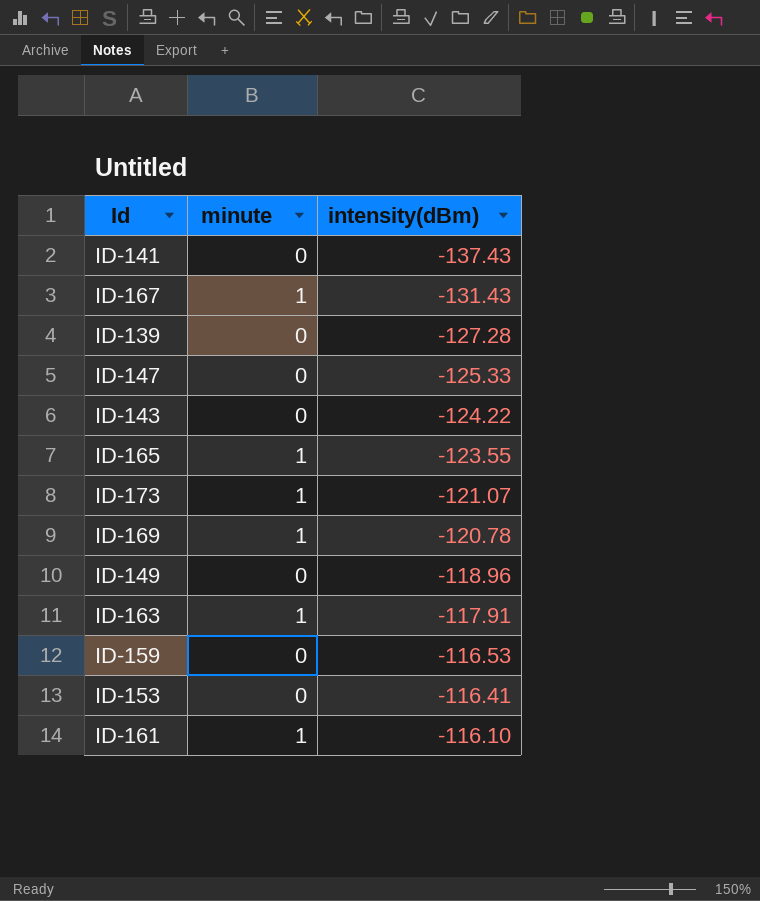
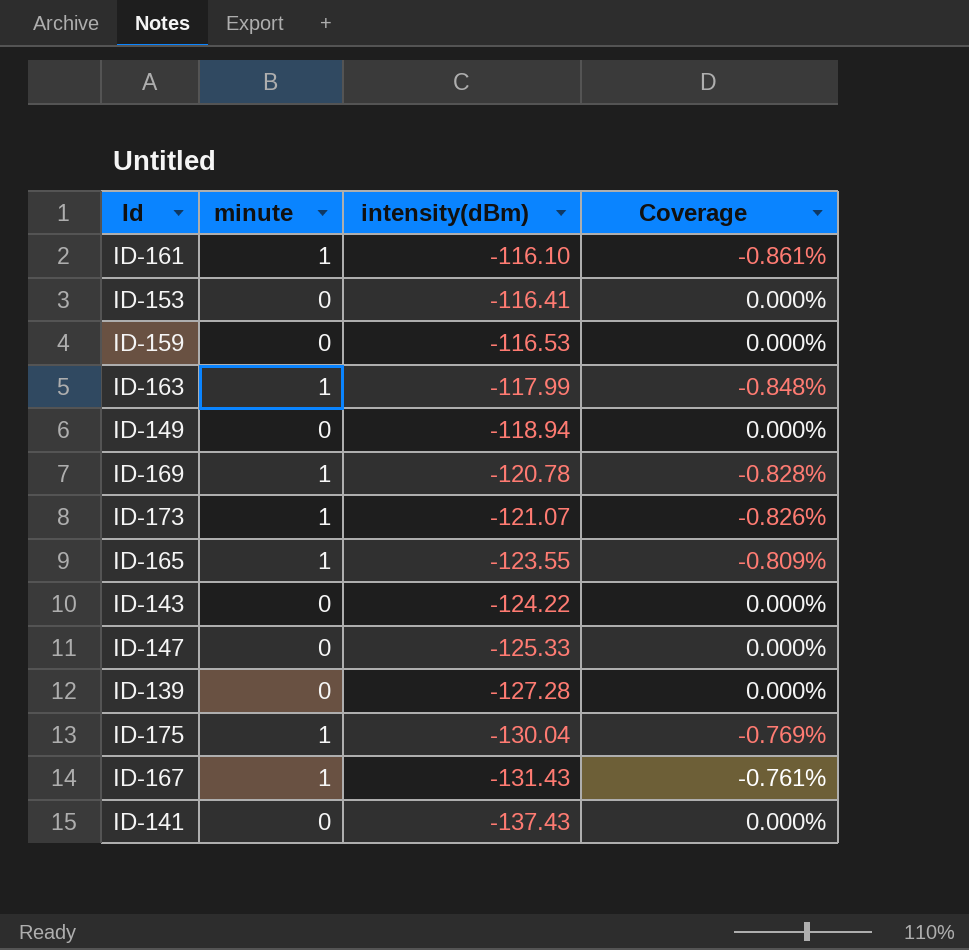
row order: intensity(dBm) ascending -> intensity(dBm) descending
column Coverage | formula: none -> [minute] / [intensity(dBm)]
ID-163 | intensity(dBm): -117.91 -> -117.99
ID-149 | intensity(dBm): -118.96 -> -118.94
row ID-175: none -> 1 | -130.04 | -0.769%

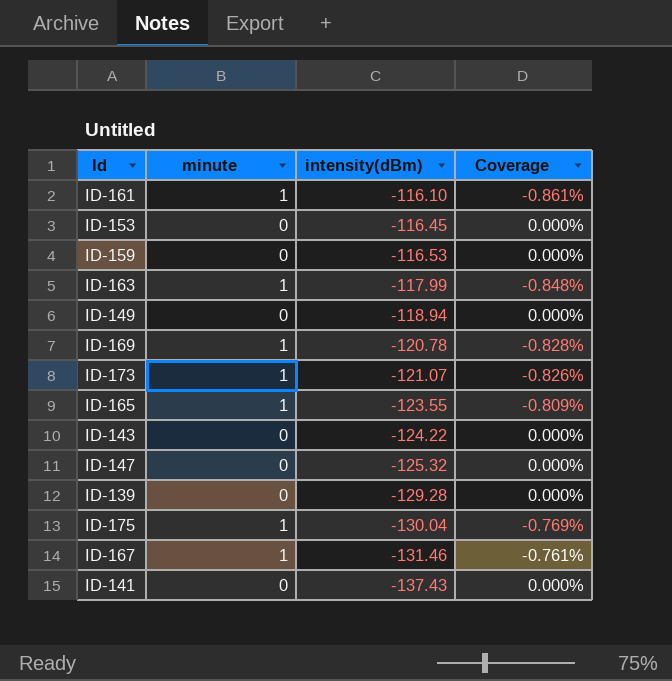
ID-153 | intensity(dBm): -116.41 -> -116.45
ID-147 | intensity(dBm): -125.33 -> -125.32
ID-139 | intensity(dBm): -127.28 -> -129.28
ID-167 | intensity(dBm): -131.43 -> -131.46

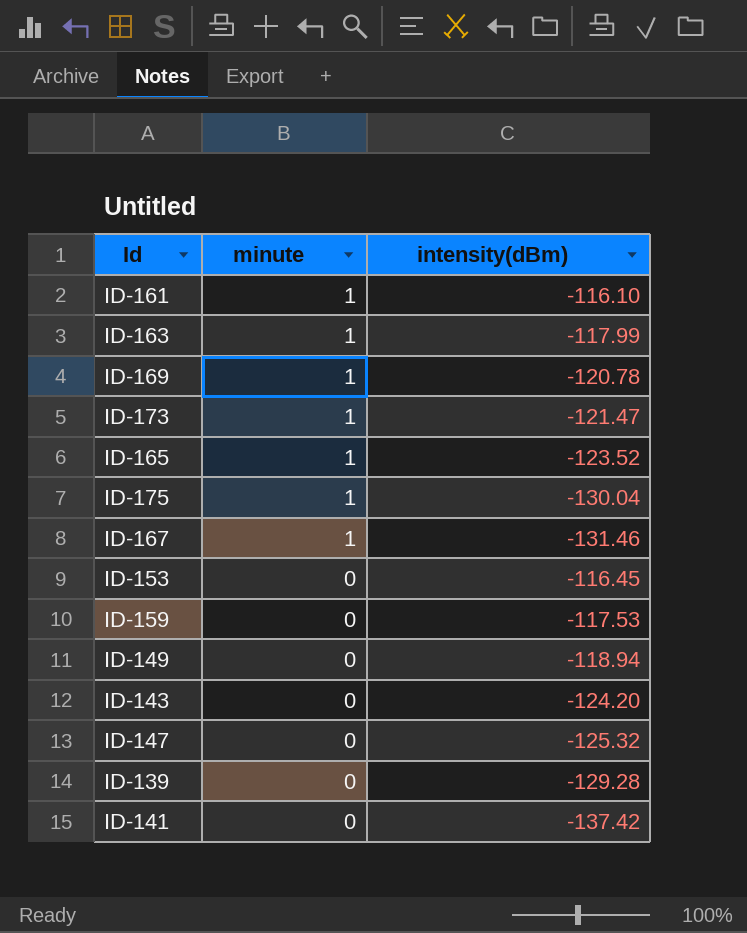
row order: intensity(dBm) descending -> minute descending
column Coverage | formula: [minute] / [intensity(dBm)] -> none
ID-173 | intensity(dBm): -121.07 -> -121.47
ID-165 | intensity(dBm): -123.55 -> -123.52
ID-159 | intensity(dBm): -116.53 -> -117.53
ID-143 | intensity(dBm): -124.22 -> -124.20
ID-141 | intensity(dBm): -137.43 -> -137.42

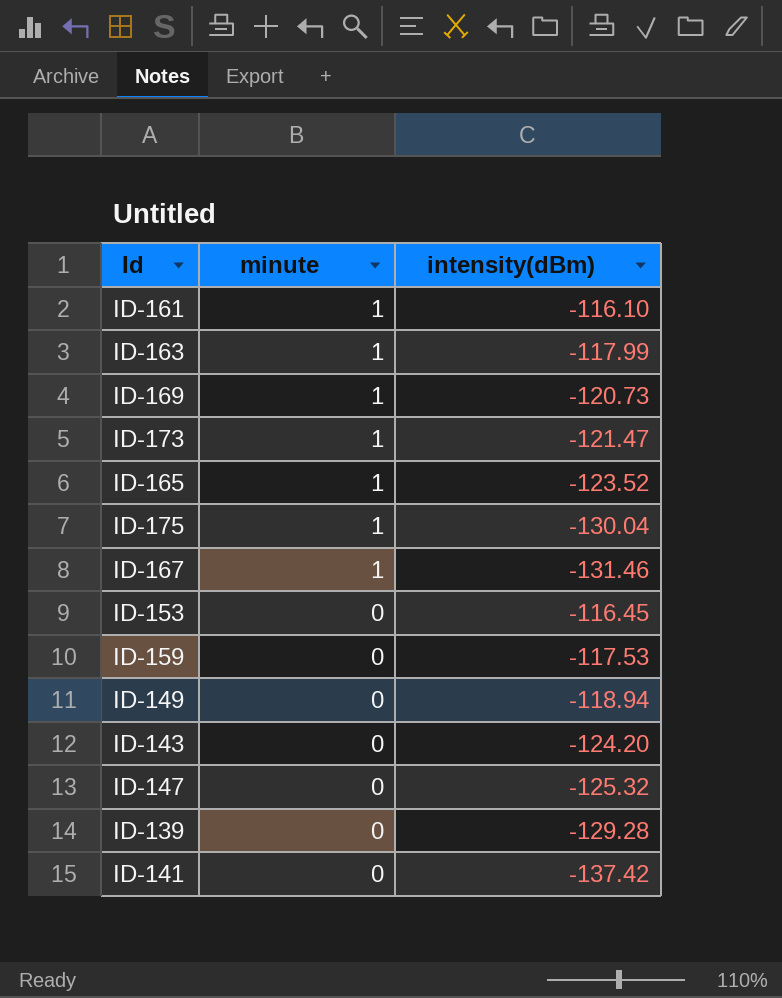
ID-169 | intensity(dBm): -120.78 -> -120.73

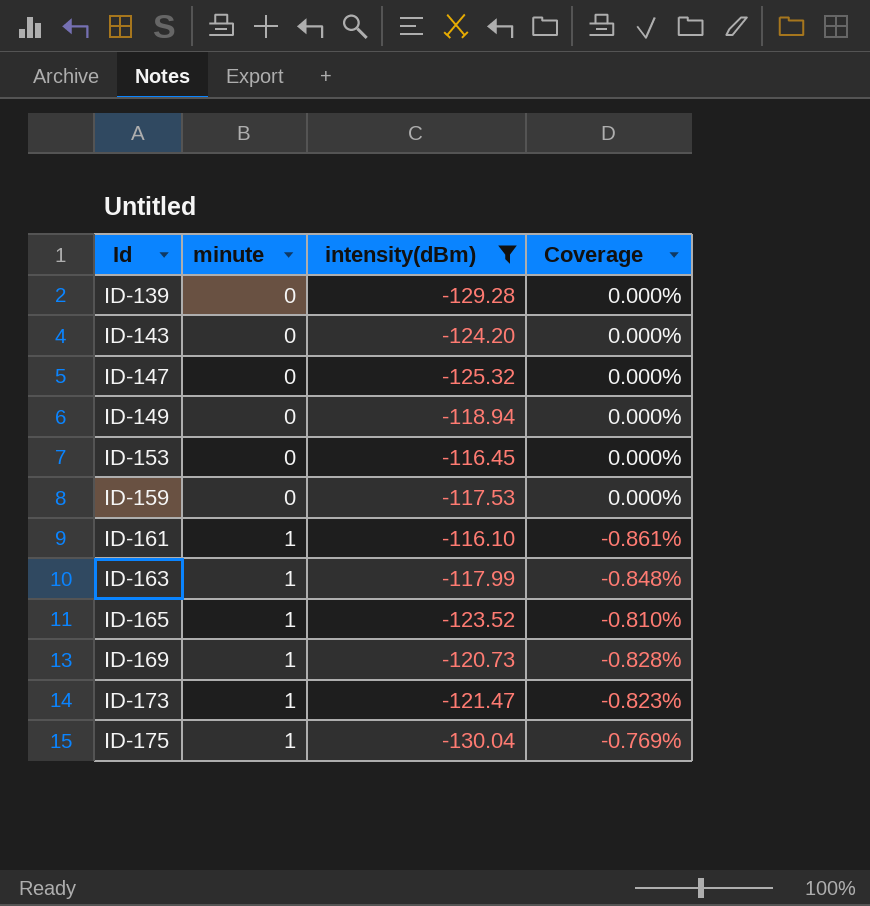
filter: none -> intensity(dBm) >= -130.04
row order: minute descending -> Id ascending
column Coverage | formula: none -> [minute] / [intensity(dBm)]

